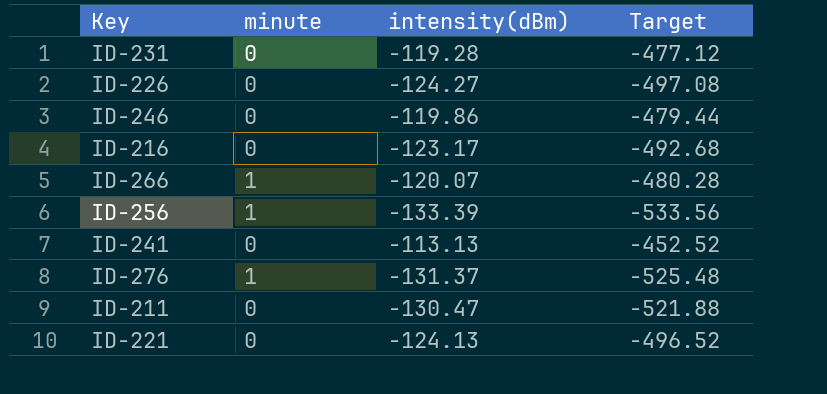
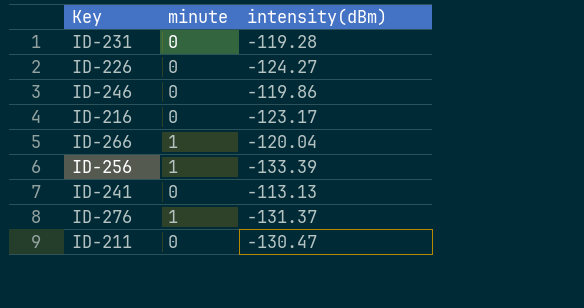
column Target | formula: [intensity(dBm)] * 4 -> none
row ID-221: 0 | -124.13 | -496.52 -> none
ID-266 | intensity(dBm): -120.07 -> -120.04

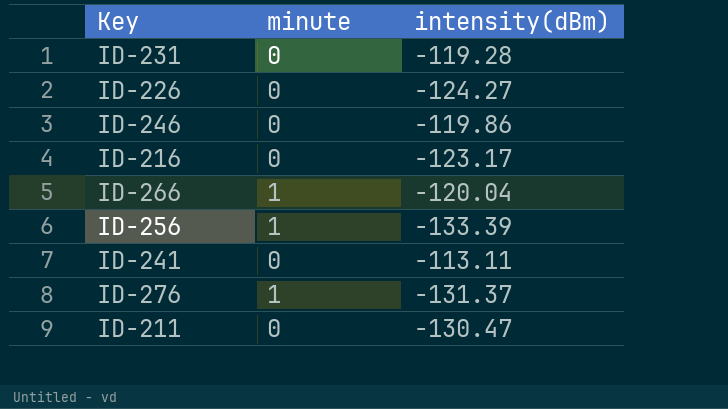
ID-241 | intensity(dBm): -113.13 -> -113.11

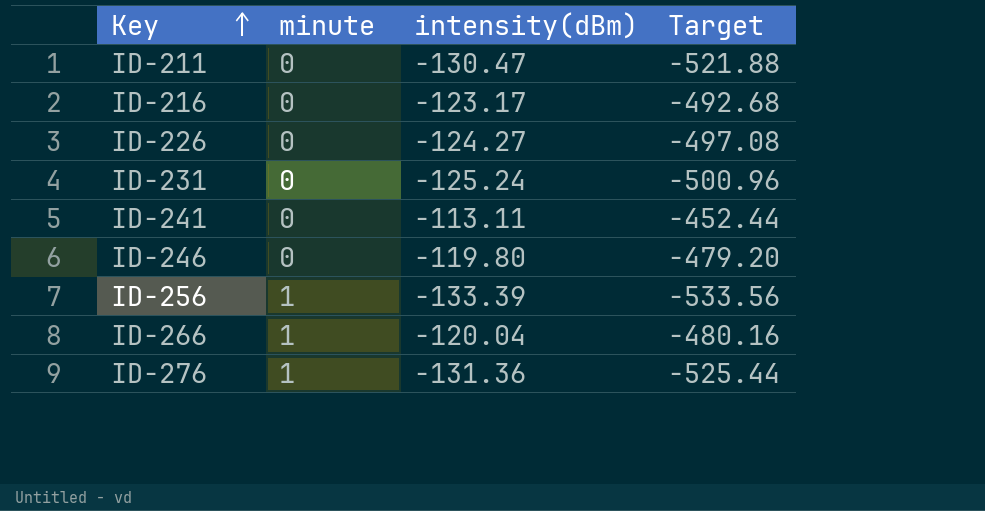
row order: none -> Key ascending
column Target | formula: none -> [intensity(dBm)] * 4
ID-231 | intensity(dBm): -119.28 -> -125.24
ID-246 | intensity(dBm): -119.86 -> -119.80
ID-276 | intensity(dBm): -131.37 -> -131.36

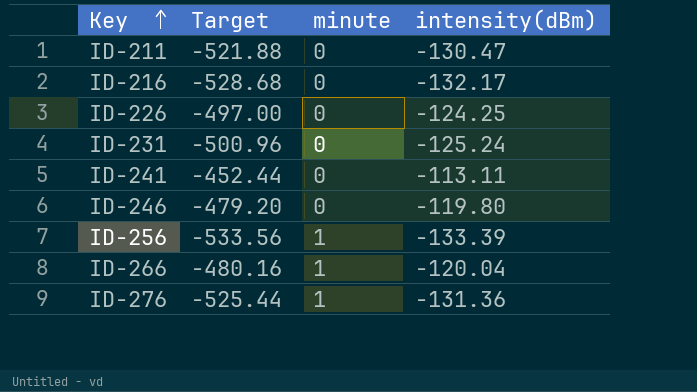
column Target | position: 4 -> 2
ID-216 | Target: -492.68 -> -528.68
ID-216 | intensity(dBm): -123.17 -> -132.17
ID-226 | Target: -497.08 -> -497.00
ID-226 | intensity(dBm): -124.27 -> -124.25

